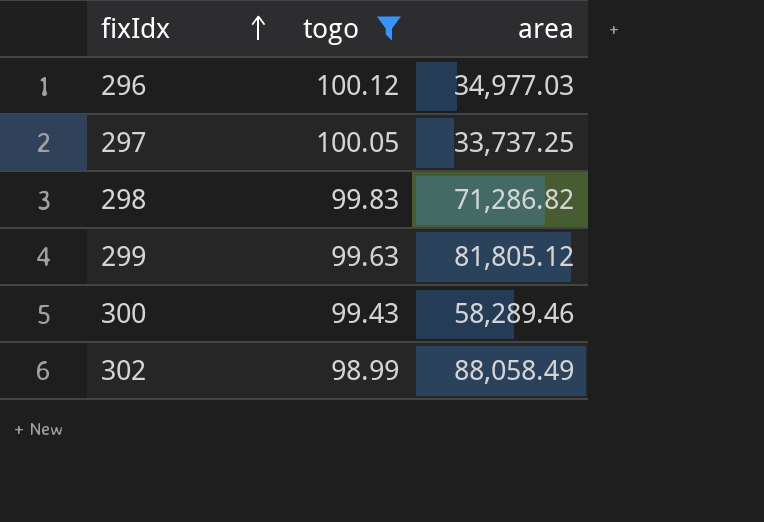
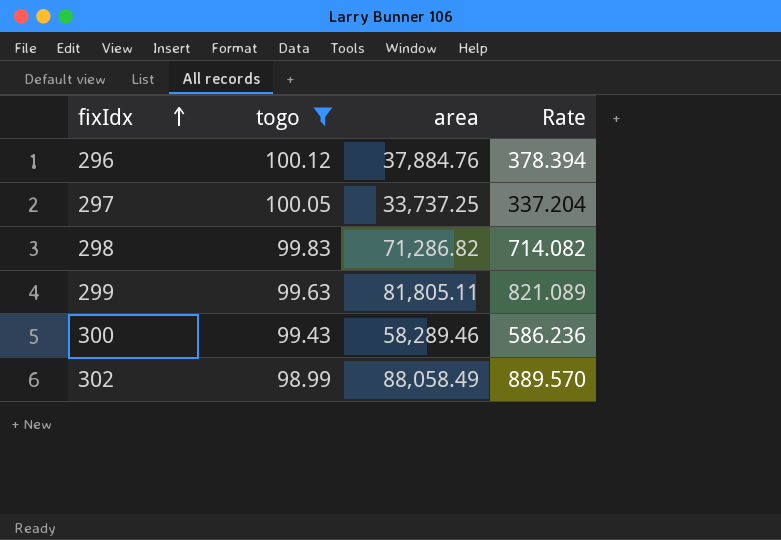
column Rate | formula: none -> [area] / [togo]
296 | area: 34,977.03 -> 37,884.76
299 | area: 81,805.12 -> 81,805.11

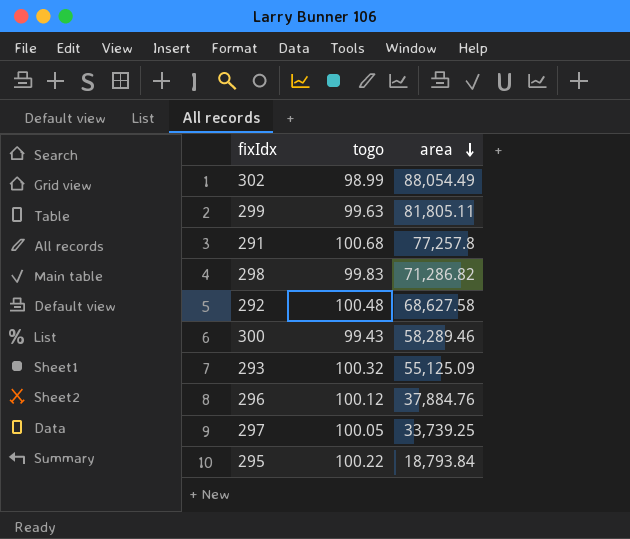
filter: togo <= 100.12 -> none
row order: fixIdx ascending -> area descending
column Rate | formula: [area] / [togo] -> none
302 | area: 88,058.49 -> 88,054.49
297 | area: 33,737.25 -> 33,739.25

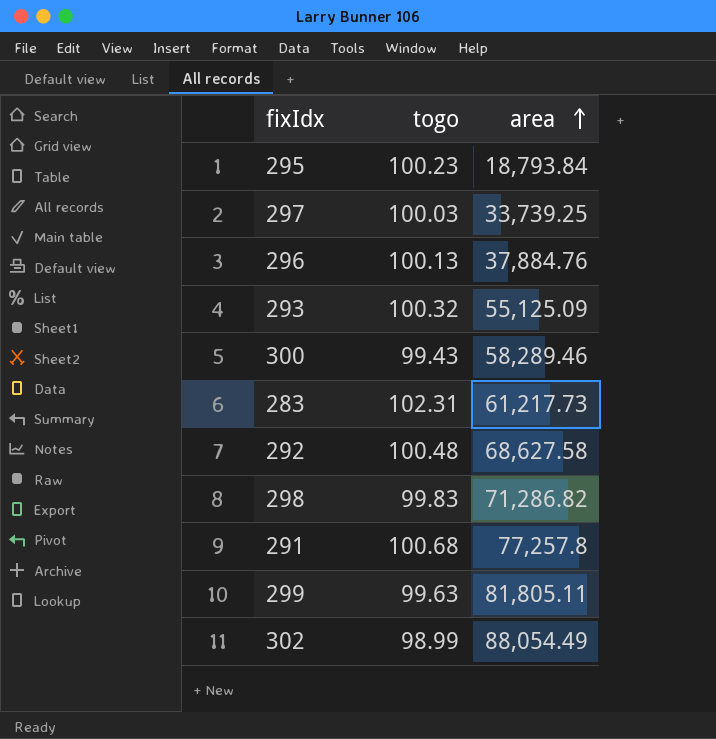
row order: area descending -> area ascending
295 | togo: 100.22 -> 100.23
297 | togo: 100.05 -> 100.03
296 | togo: 100.12 -> 100.13
row 283: none -> 102.31 | 61,217.73

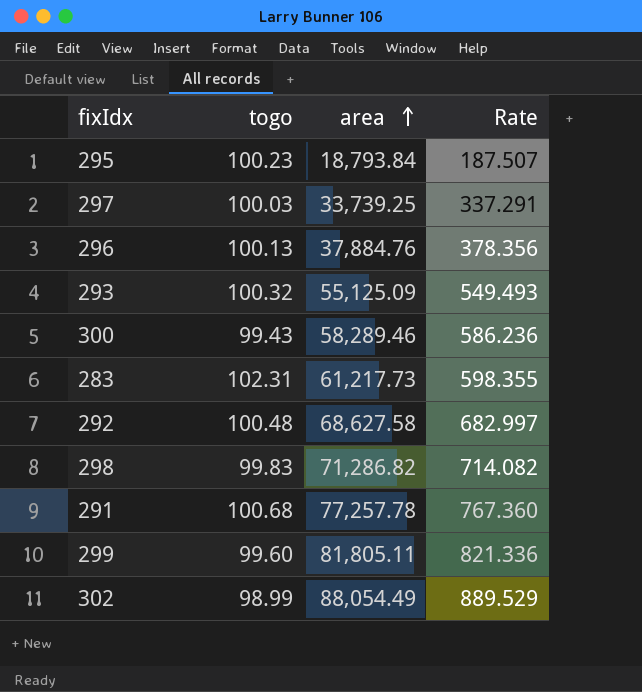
column Rate | formula: none -> [area] / [togo]
291 | area: 77,257.8 -> 77,257.78
299 | togo: 99.63 -> 99.60

